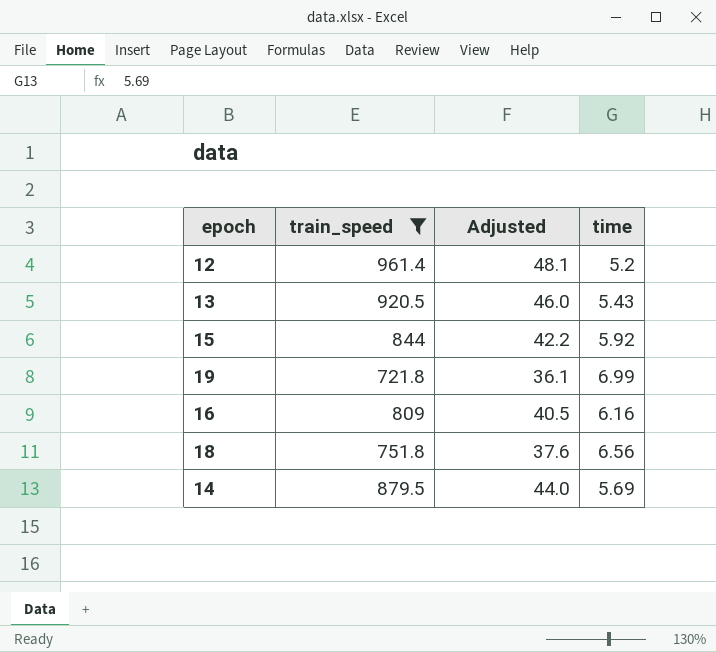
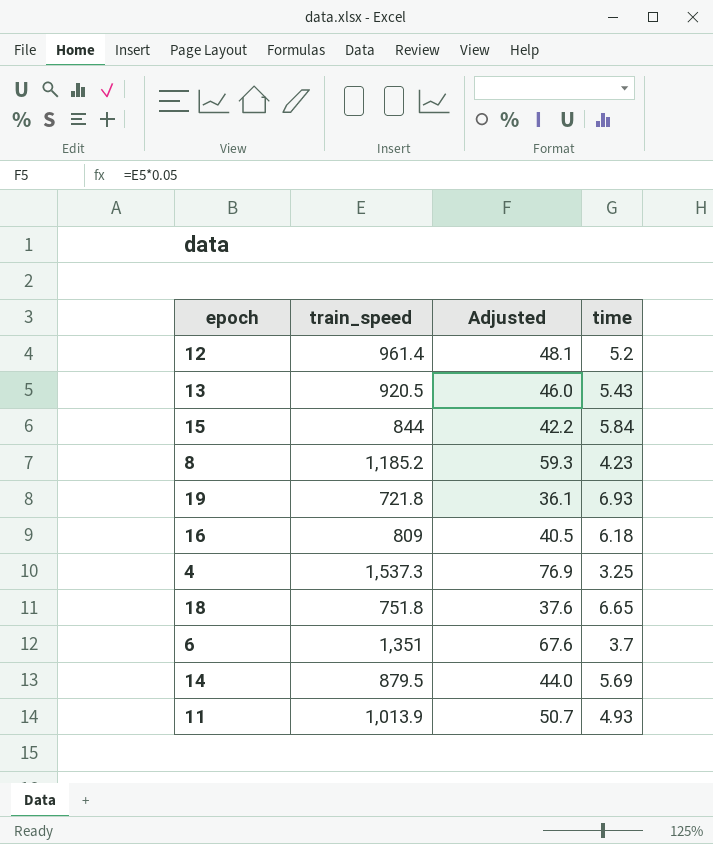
filter: train_speed <= 961.4 -> none
15 | time: 5.92 -> 5.84
19 | time: 6.99 -> 6.93
16 | time: 6.16 -> 6.18
18 | time: 6.56 -> 6.65

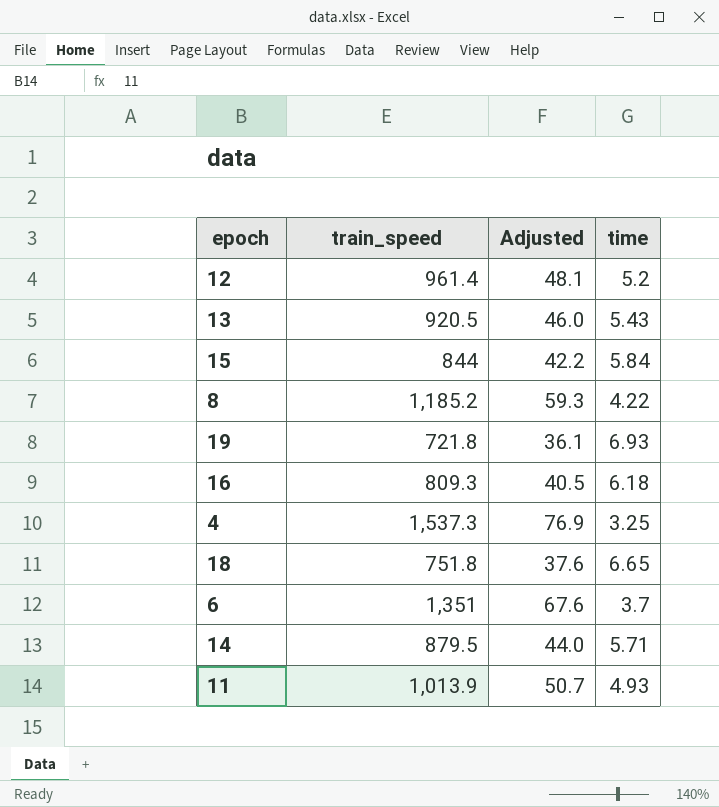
8 | time: 4.23 -> 4.22
16 | train_speed: 809 -> 809.3
14 | time: 5.69 -> 5.71

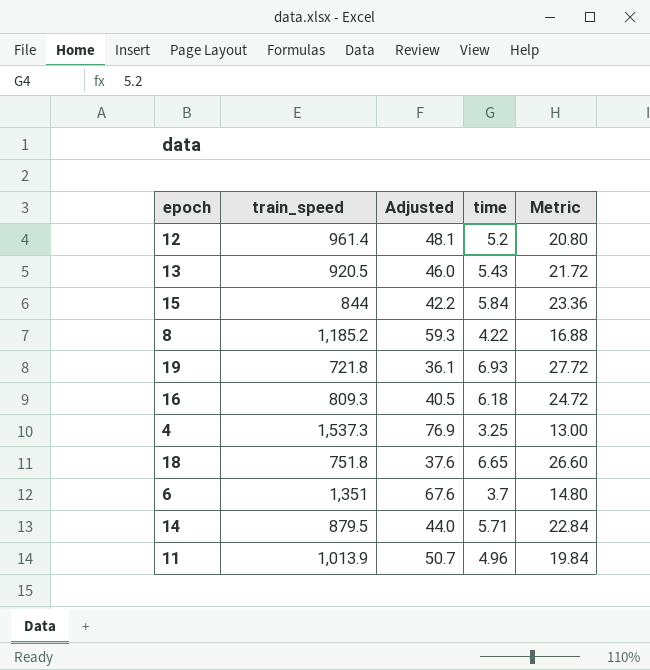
column Metric | formula: none -> [time] * 4
11 | time: 4.93 -> 4.96

